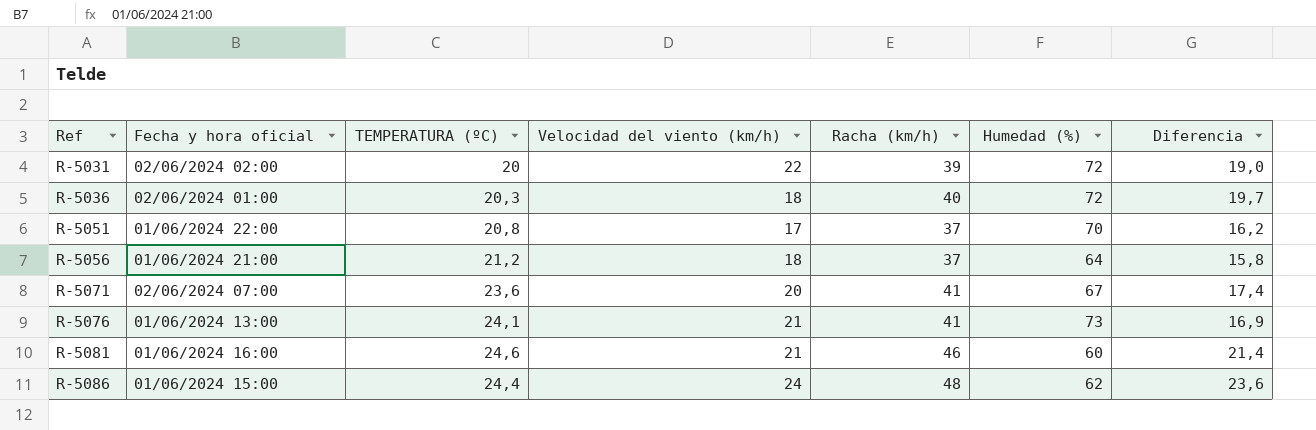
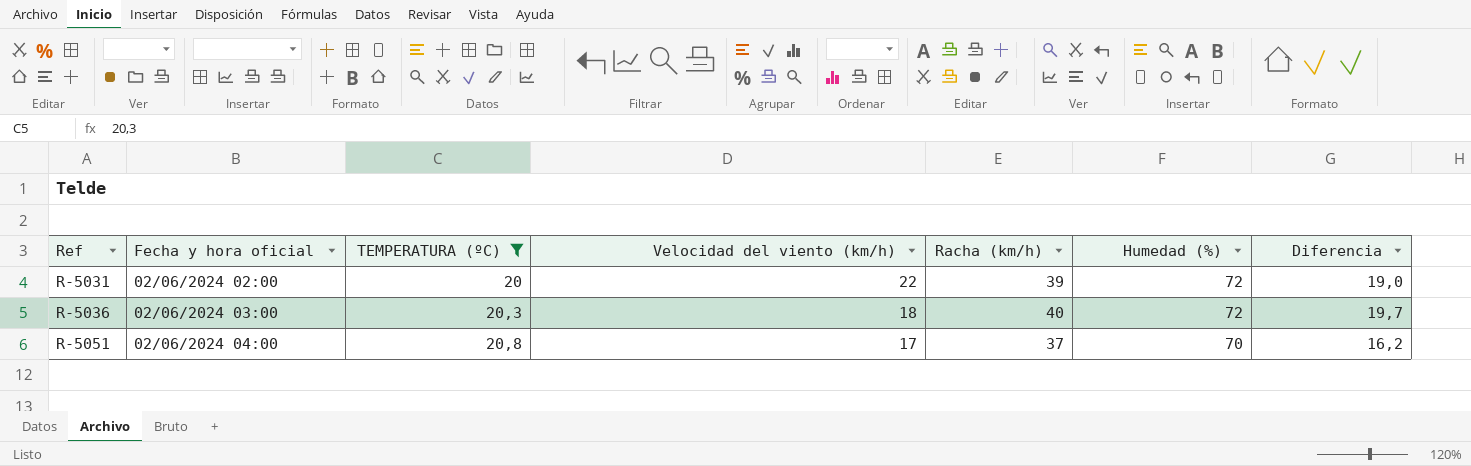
filter: none -> TEMPERATURA (ºC) <= 20,8
R-5036 | Fecha y hora oficial: 02/06/2024 01:00 -> 02/06/2024 03:00
R-5051 | Fecha y hora oficial: 01/06/2024 22:00 -> 02/06/2024 04:00

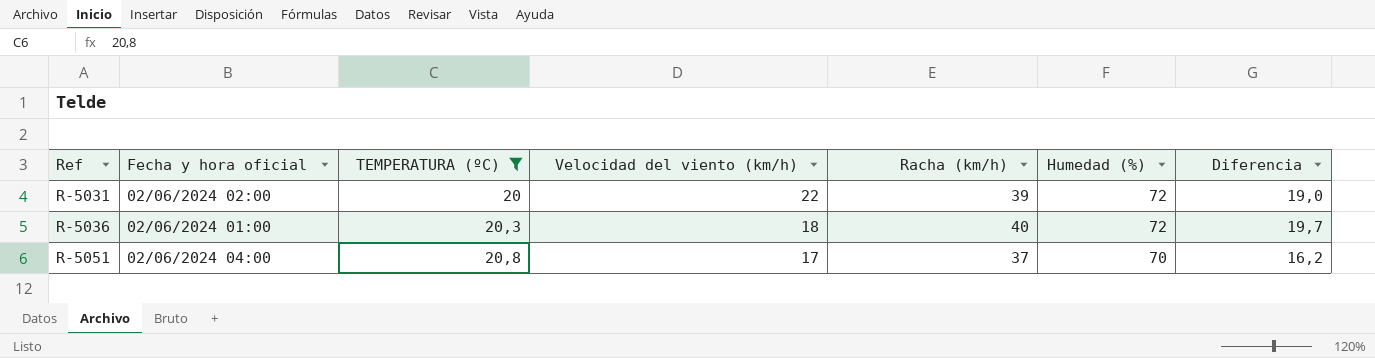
R-5036 | Fecha y hora oficial: 02/06/2024 03:00 -> 02/06/2024 01:00

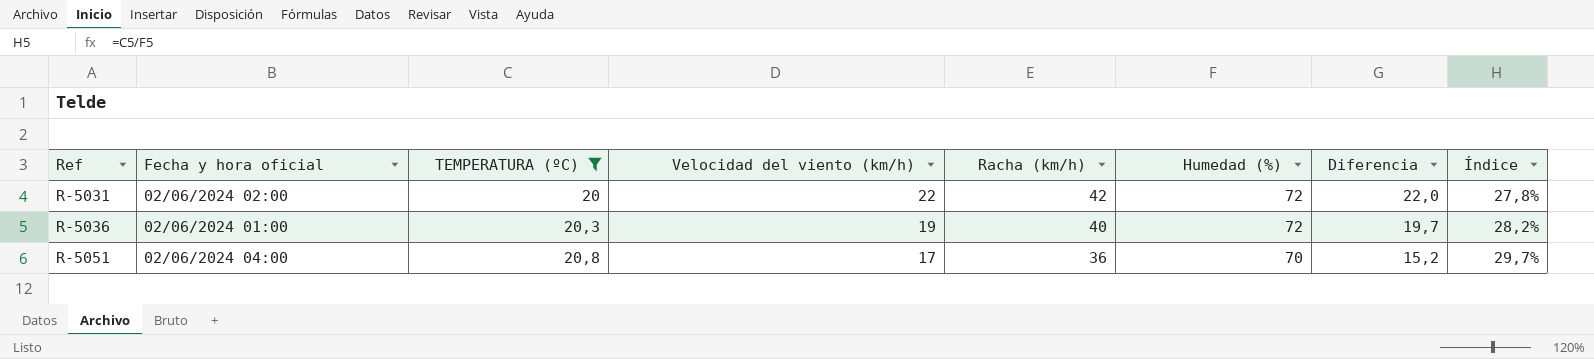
column Índice | formula: none -> [TEMPERATURA (ºC)] / [Humedad (%)]
R-5031 | Racha (km/h): 39 -> 42
R-5031 | Diferencia: 19,0 -> 22,0
R-5036 | Velocidad del viento (km/h): 18 -> 19
R-5051 | Racha (km/h): 37 -> 36
R-5051 | Diferencia: 16,2 -> 15,2

